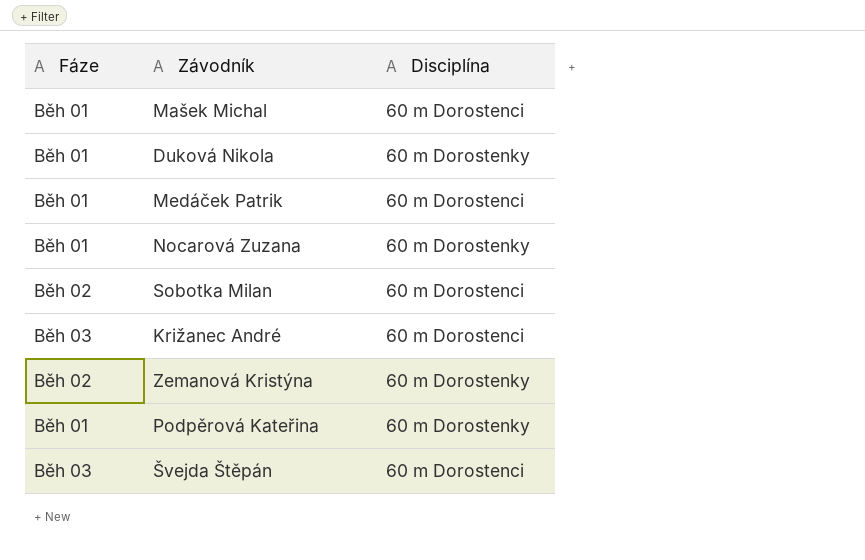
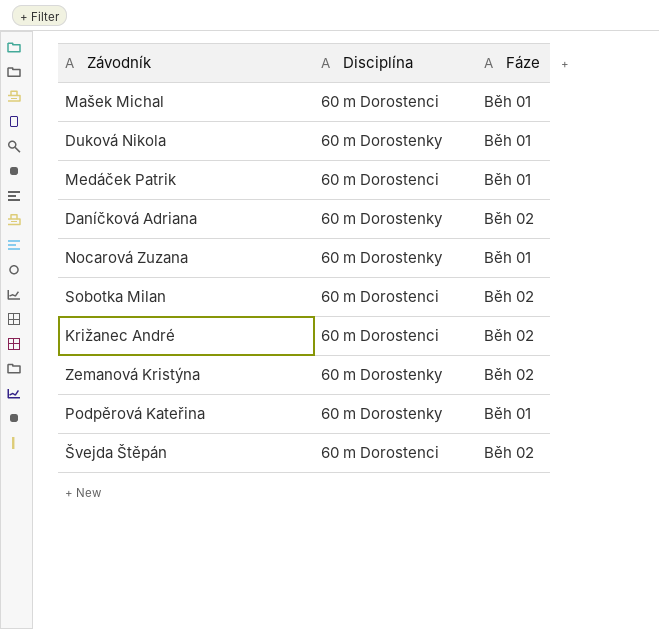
column Fáze | position: 1 -> 3
row Daníčková Adriana: none -> 60 m Dorostenky | Běh 02
Križanec André | Fáze: Běh 03 -> Běh 02
Švejda Štěpán | Fáze: Běh 03 -> Běh 02

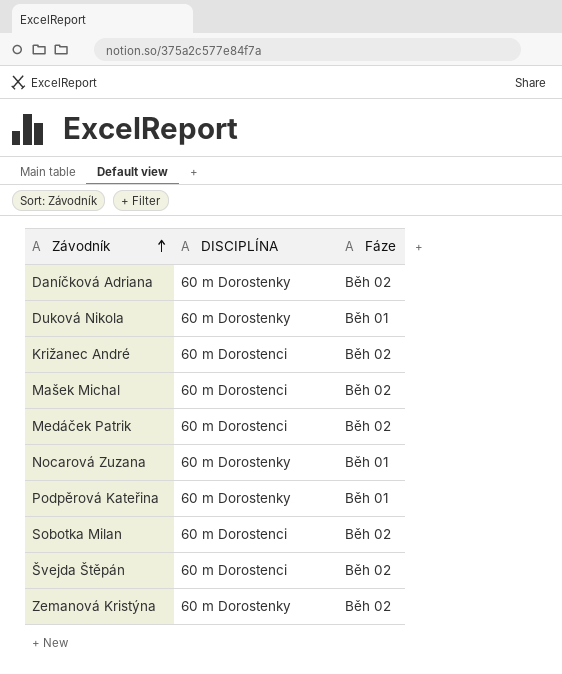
row order: none -> Závodník ascending
column name: Disciplína -> DISCIPLÍNA
Mašek Michal | Fáze: Běh 01 -> Běh 02
Medáček Patrik | Fáze: Běh 01 -> Běh 02

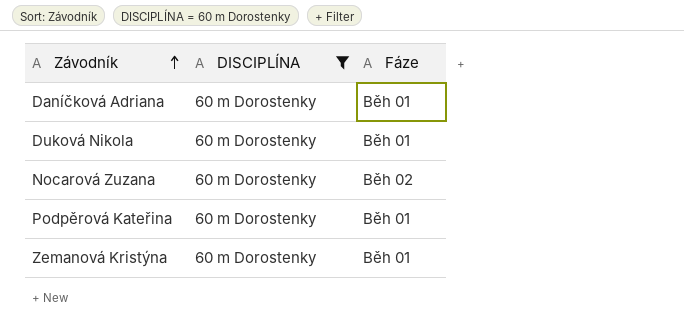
filter: none -> DISCIPLÍNA = 60 m Dorostenky
Daníčková Adriana | Fáze: Běh 02 -> Běh 01
Nocarová Zuzana | Fáze: Běh 01 -> Běh 02
Zemanová Kristýna | Fáze: Běh 02 -> Běh 01

